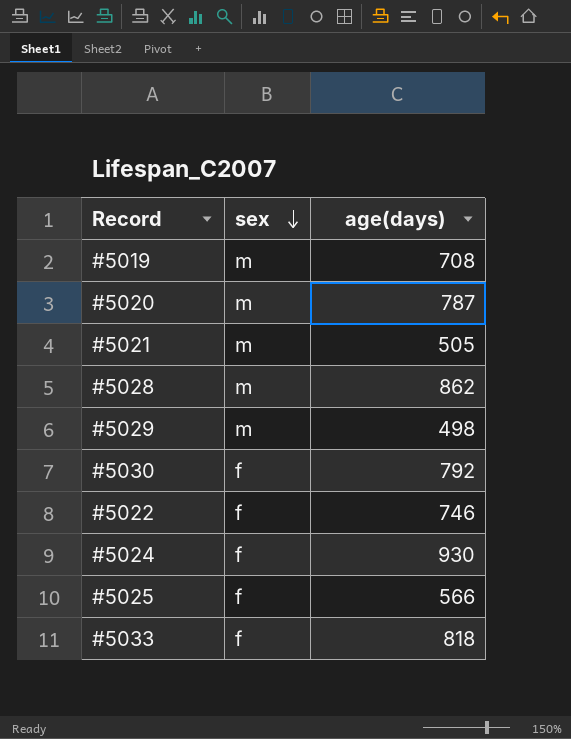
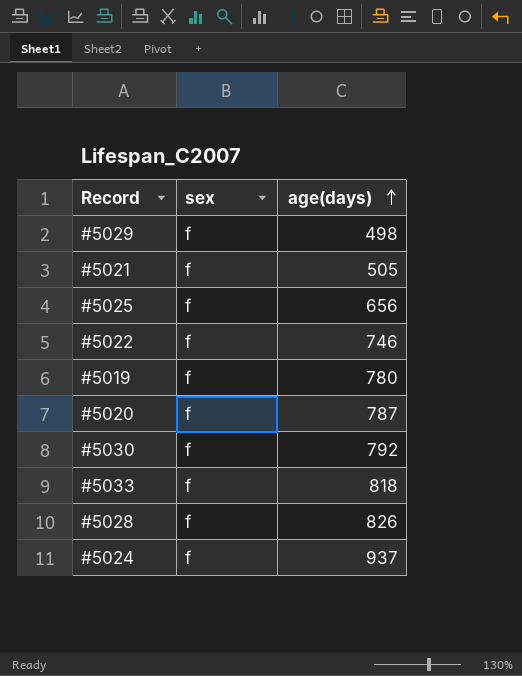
row order: sex descending -> age(days) ascending
#5029 | sex: m -> f
#5021 | sex: m -> f
#5025 | age(days): 566 -> 656
#5019 | sex: m -> f
#5019 | age(days): 708 -> 780
#5020 | sex: m -> f
#5028 | sex: m -> f
#5028 | age(days): 862 -> 826
#5024 | age(days): 930 -> 937

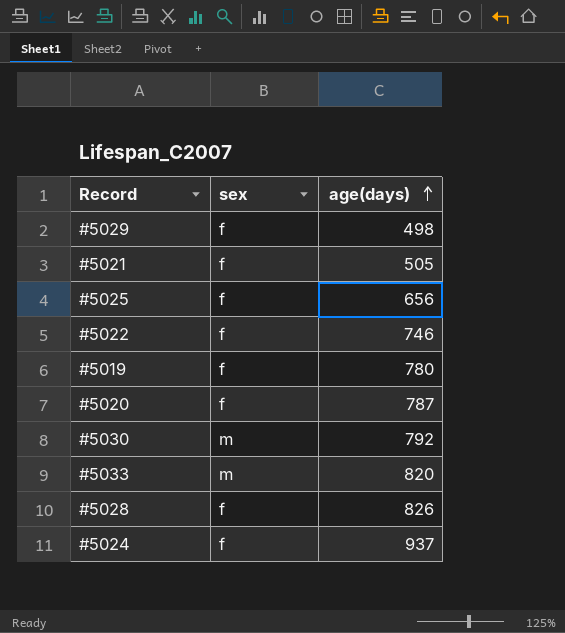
#5030 | sex: f -> m
#5033 | sex: f -> m
#5033 | age(days): 818 -> 820

